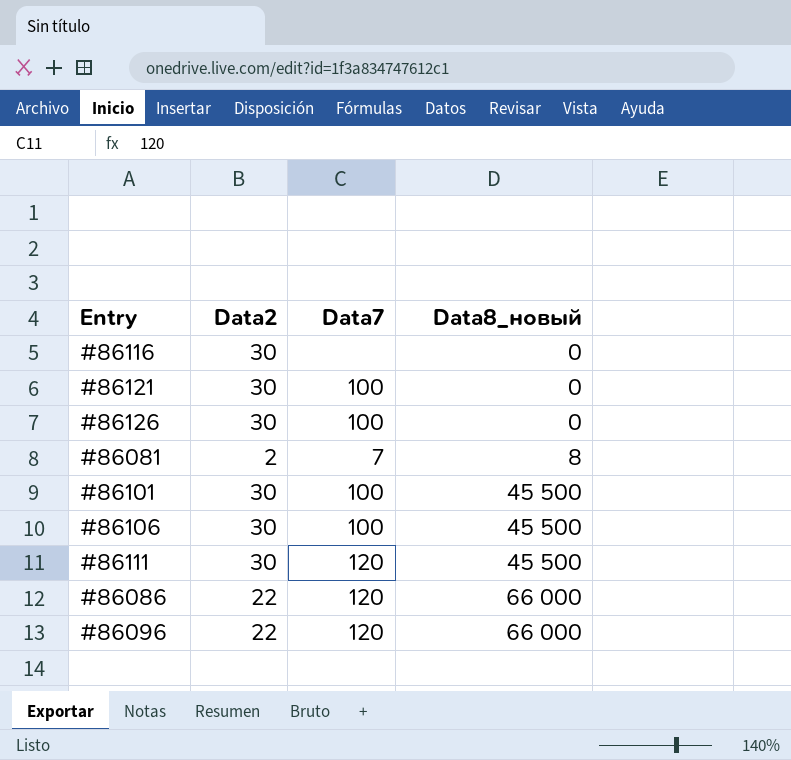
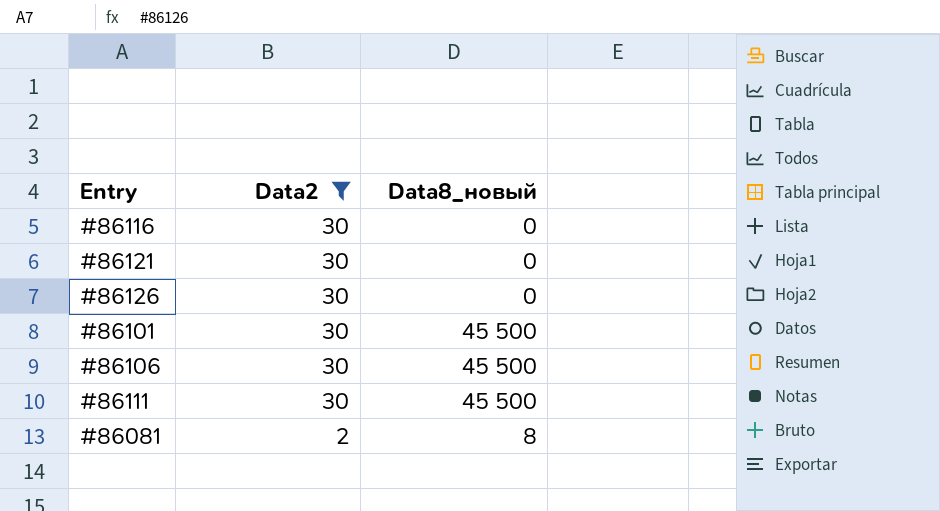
filter: none -> Data2 != 22
row order: Data8_новый ascending -> Data2 descending
column Data7 | position: 3 -> none

